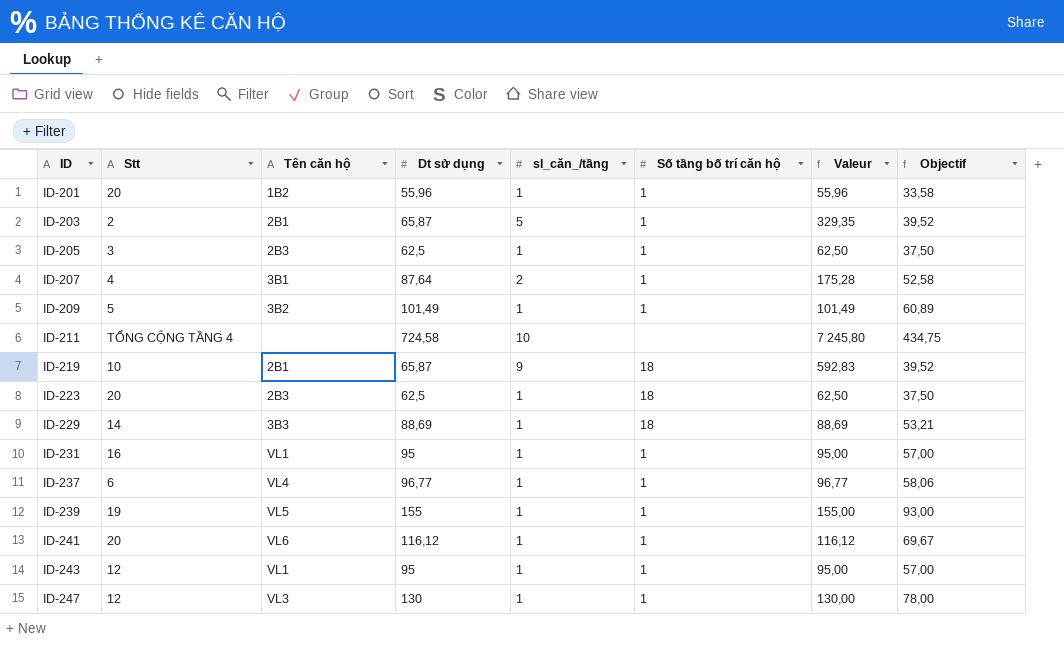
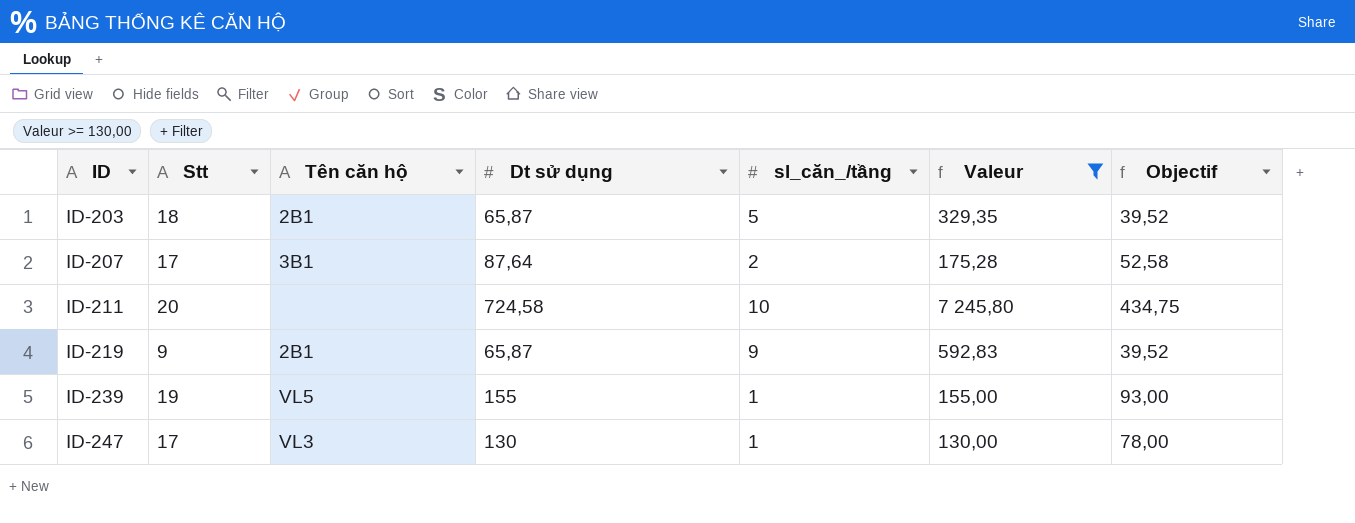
filter: none -> Valeur >= 130,00
column Số tầng bố trí căn hộ | position: 6 -> none
ID-203 | Stt: 2 -> 18
ID-207 | Stt: 4 -> 17
ID-211 | Stt: TỔNG CỘNG TẦNG 4 -> 20
ID-219 | Stt: 10 -> 9
ID-247 | Stt: 12 -> 17

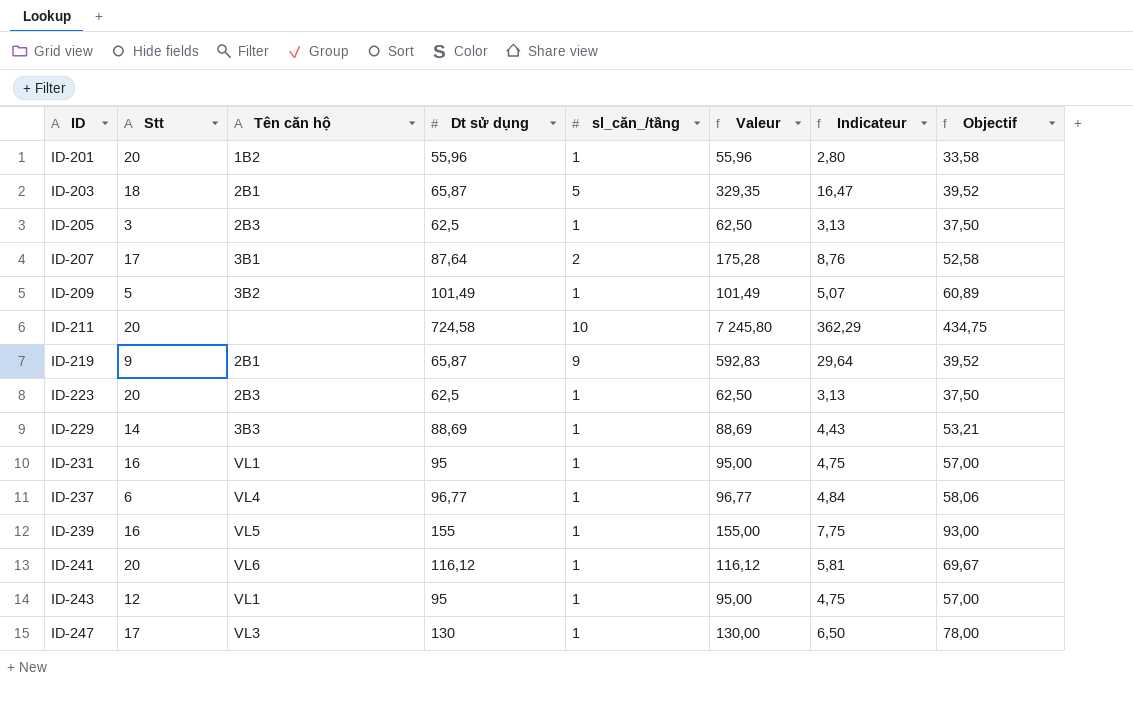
filter: Valeur >= 130,00 -> none
column Indicateur | formula: none -> [Valeur] * 0,05
ID-239 | Stt: 19 -> 16

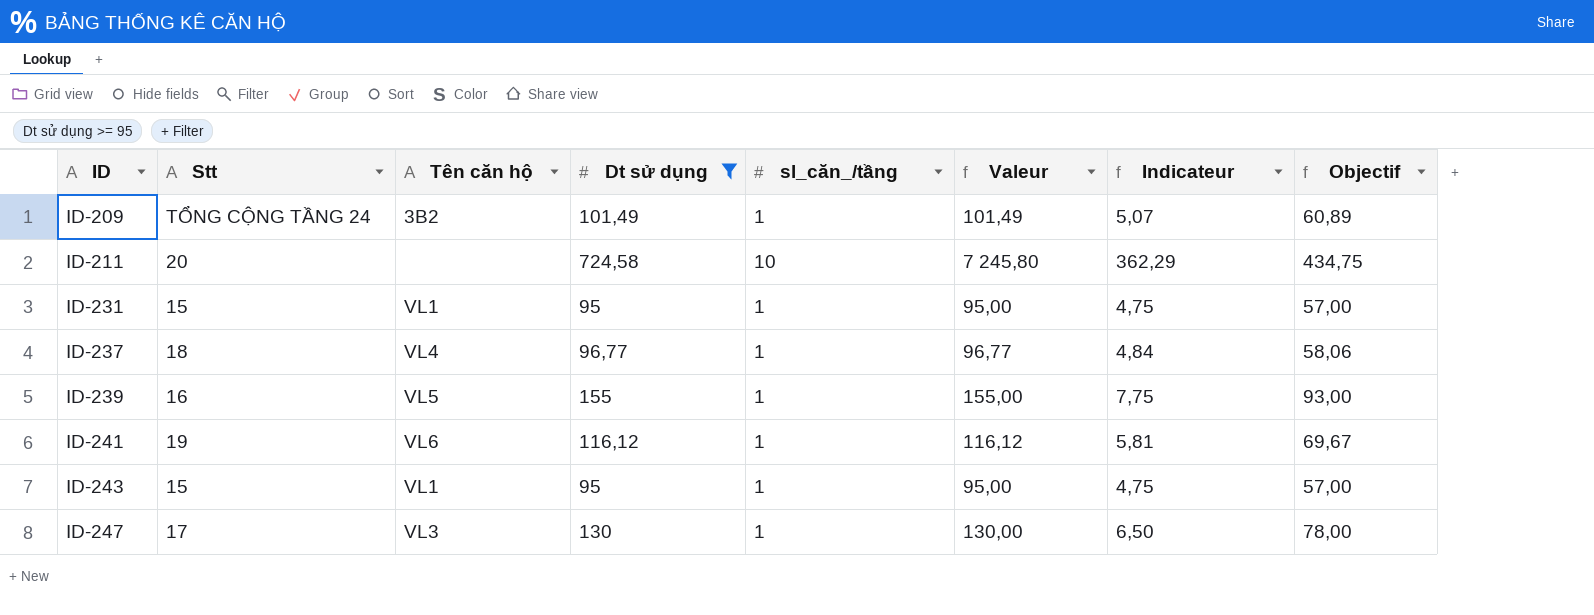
filter: none -> Dt sử dụng >= 95
ID-209 | Stt: 5 -> TỔNG CỘNG TẦNG 24
ID-231 | Stt: 16 -> 15
ID-237 | Stt: 6 -> 18
ID-241 | Stt: 20 -> 19
ID-243 | Stt: 12 -> 15

